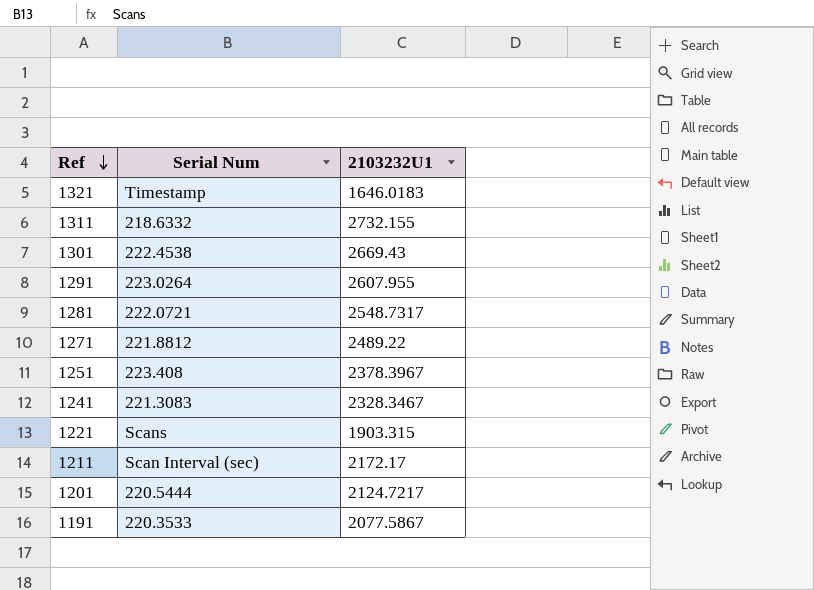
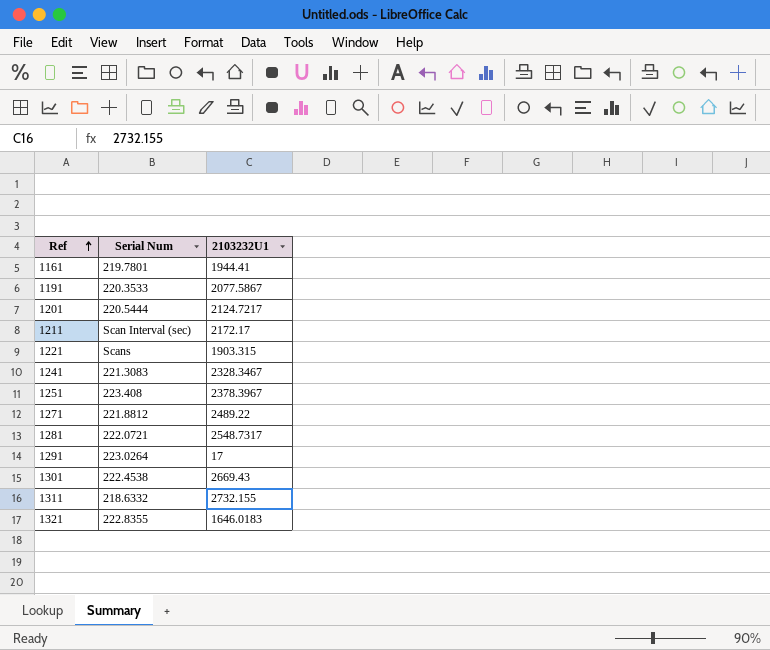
row order: Ref descending -> Ref ascending
row 1161: none -> 219.7801 | 1944.41
1291 | 2103232U1: 2607.955 -> 17
1321 | Serial Num: Timestamp -> 222.8355

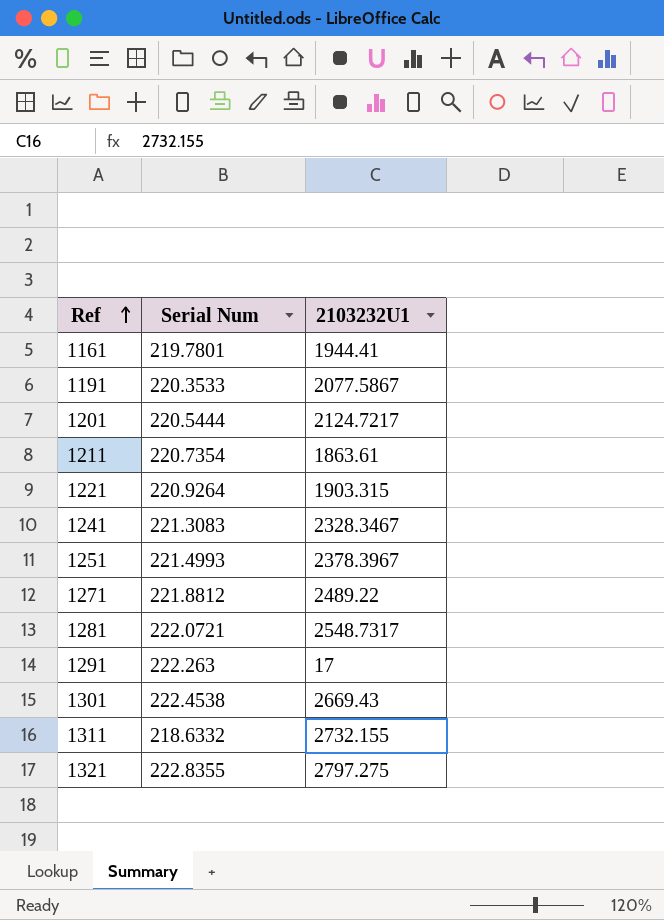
1211 | Serial Num: Scan Interval (sec) -> 220.7354
1211 | 2103232U1: 2172.17 -> 1863.61
1221 | Serial Num: Scans -> 220.9264
1251 | Serial Num: 223.408 -> 221.4993
1291 | Serial Num: 223.0264 -> 222.263
1321 | 2103232U1: 1646.0183 -> 2797.275

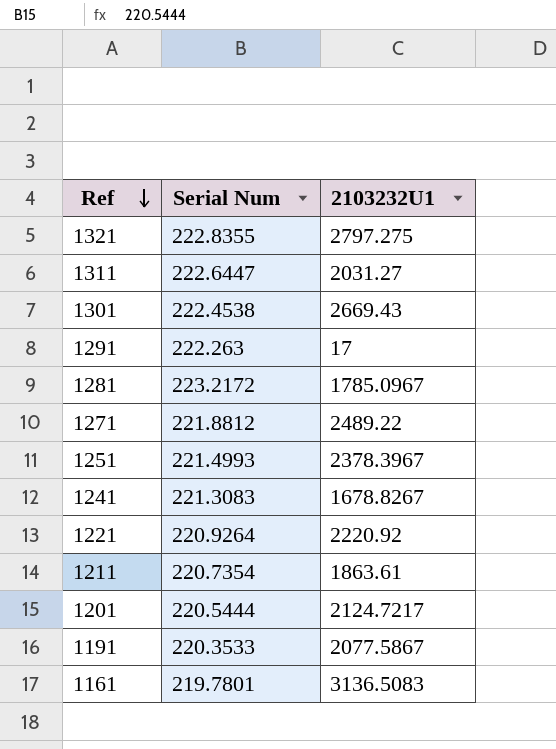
row order: Ref ascending -> Ref descending
1311 | Serial Num: 218.6332 -> 222.6447
1311 | 2103232U1: 2732.155 -> 2031.27
1281 | Serial Num: 222.0721 -> 223.2172
1281 | 2103232U1: 2548.7317 -> 1785.0967
1241 | 2103232U1: 2328.3467 -> 1678.8267
1221 | 2103232U1: 1903.315 -> 2220.92
1161 | 2103232U1: 1944.41 -> 3136.5083

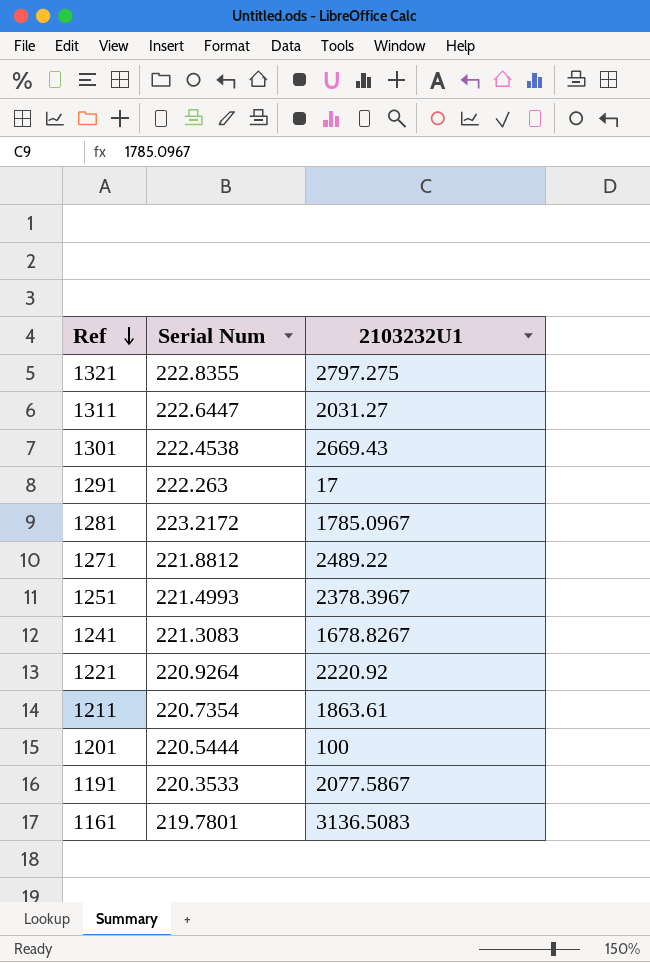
1201 | 2103232U1: 2124.7217 -> 100

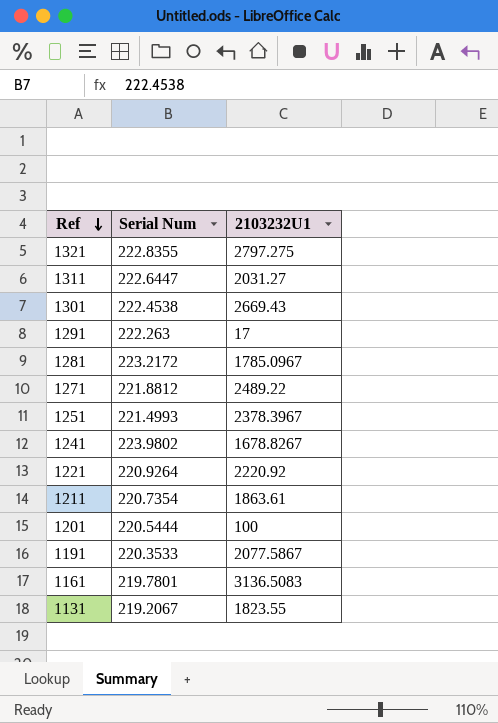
1241 | Serial Num: 221.3083 -> 223.9802
row 1131: none -> 219.2067 | 1823.55

